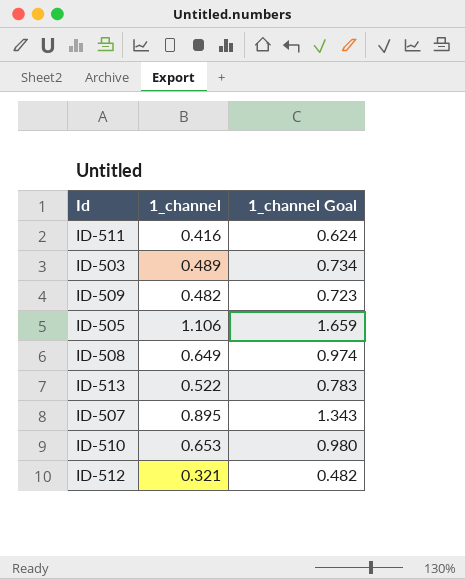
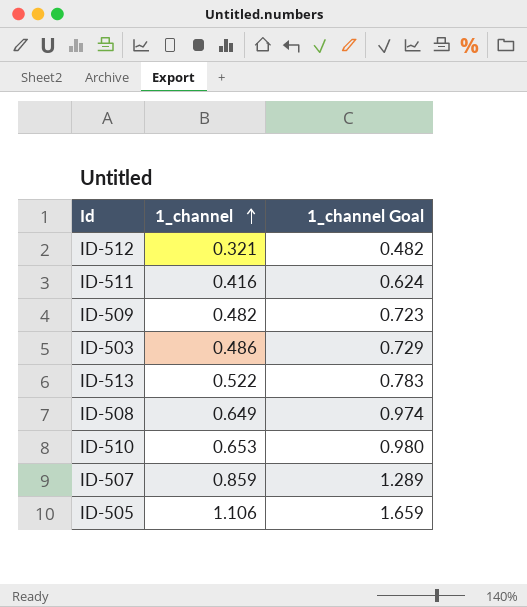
row order: none -> 1_channel ascending
ID-503 | 1_channel: 0.489 -> 0.486
ID-503 | 1_channel Goal: 0.734 -> 0.729
ID-507 | 1_channel: 0.895 -> 0.859
ID-507 | 1_channel Goal: 1.343 -> 1.289

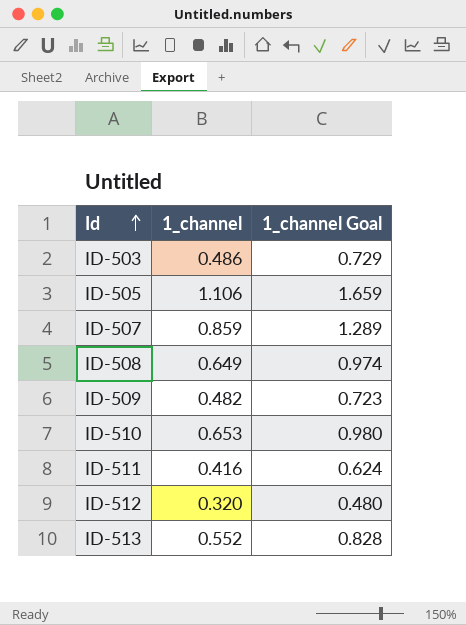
row order: 1_channel ascending -> Id ascending
ID-512 | 1_channel: 0.321 -> 0.320
ID-512 | 1_channel Goal: 0.482 -> 0.480
ID-513 | 1_channel: 0.522 -> 0.552
ID-513 | 1_channel Goal: 0.783 -> 0.828

